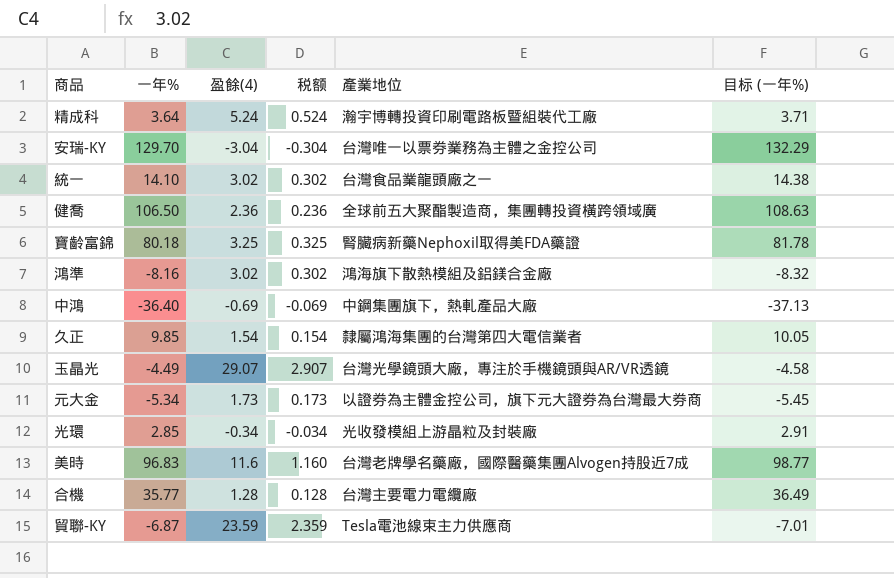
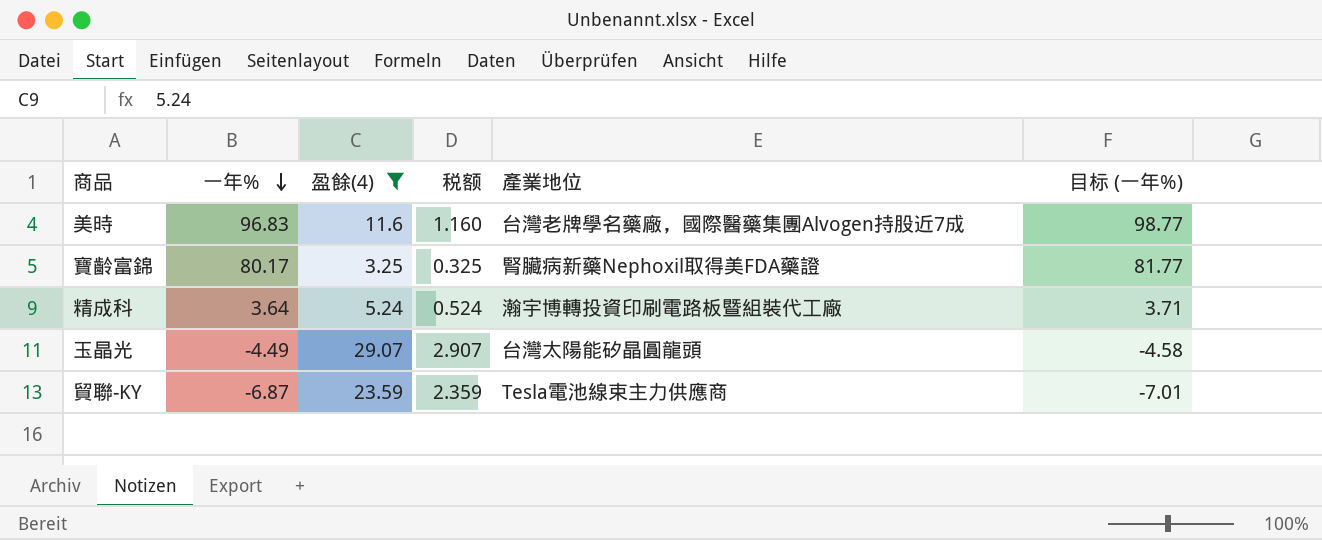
filter: none -> 盈餘(4) >= 3.25
row order: none -> 一年% descending
寶齡富錦 | 一年%: 80.18 -> 80.17
寶齡富錦 | 目标 (一年%): 81.78 -> 81.77
玉晶光 | 產業地位: 台灣光學鏡頭大廠，專注於手機鏡頭與AR/VR透鏡 -> 台灣太陽能矽晶圓龍頭

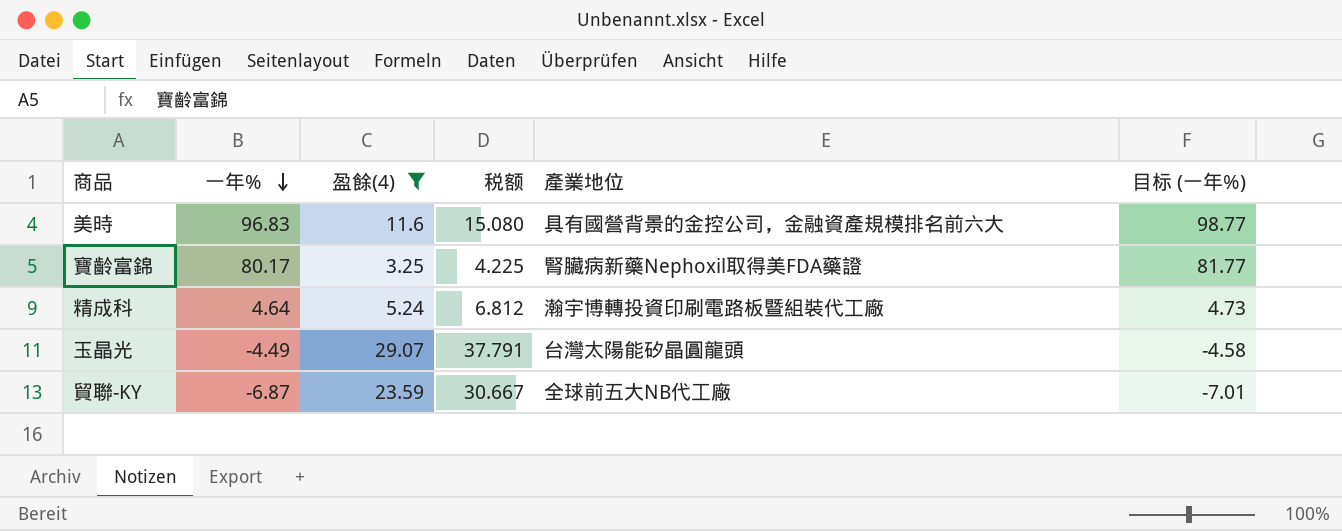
column 税额 | formula: [盈餘(4)] * 0.1 -> [盈餘(4)] * 1.3
美時 | 產業地位: 台灣老牌學名藥廠，國際醫藥集團Alvogen持股近7成 -> 具有國營背景的金控公司，金融資產規模排名前六大
精成科 | 一年%: 3.64 -> 4.64
精成科 | 目标 (一年%): 3.71 -> 4.73
貿聯-KY | 產業地位: Tesla電池線束主力供應商 -> 全球前五大NB代工廠

